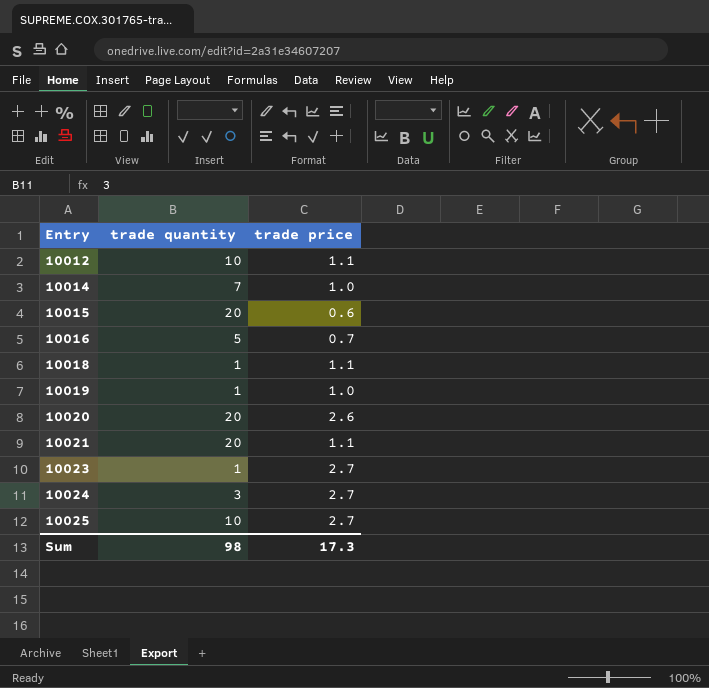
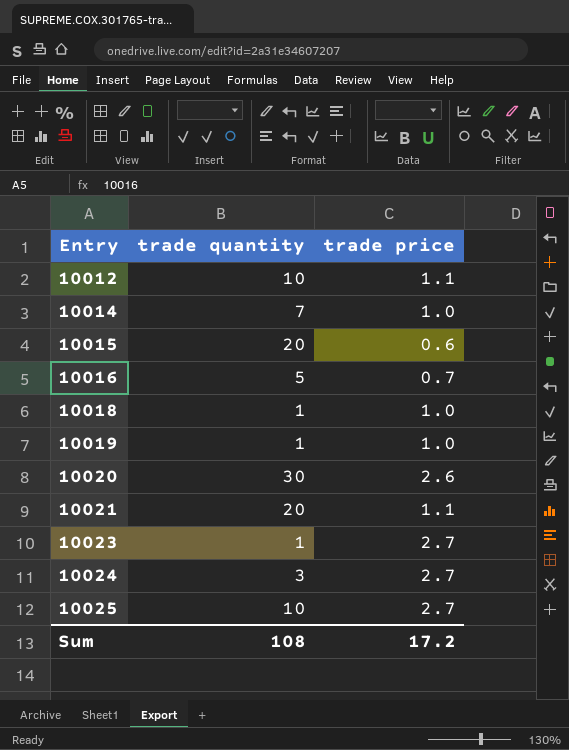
10018 | trade price: 1.1 -> 1.0
10020 | trade quantity: 20 -> 30
Sum | trade quantity: 98 -> 108
Sum | trade price: 17.3 -> 17.2

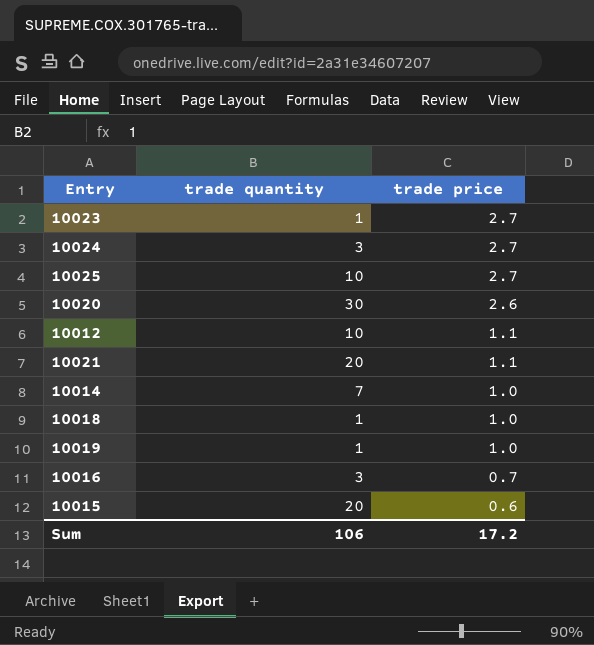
row order: Entry ascending -> trade price descending
10016 | trade quantity: 5 -> 3
Sum | trade quantity: 108 -> 106

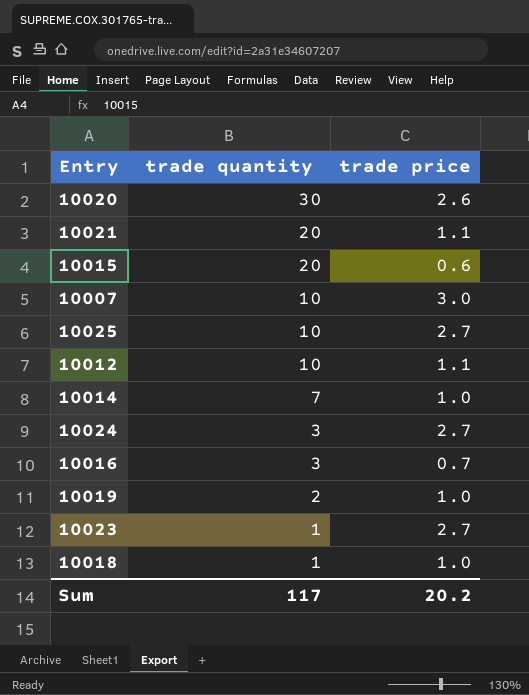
row order: trade price descending -> trade quantity descending
row 10007: none -> 10 | 3.0
10019 | trade quantity: 1 -> 2
Sum | trade quantity: 106 -> 117
Sum | trade price: 17.2 -> 20.2

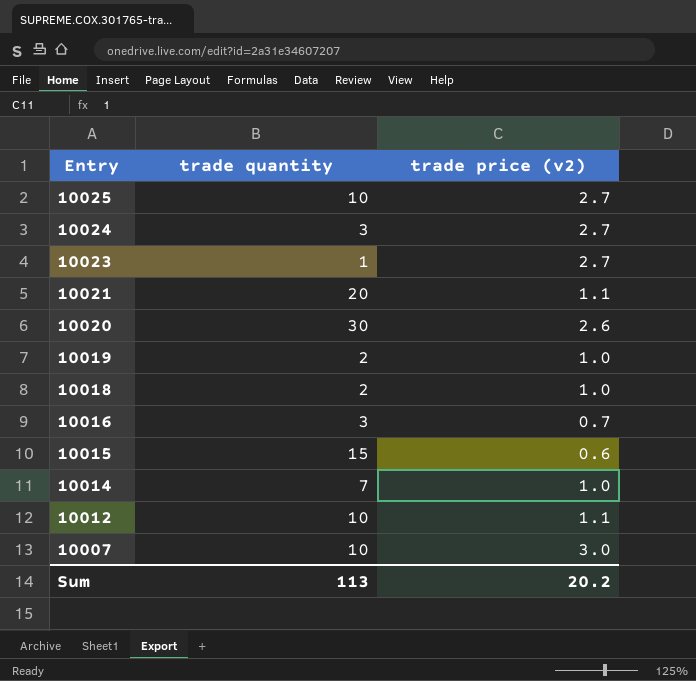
row order: trade quantity descending -> Entry descending
column name: trade price -> trade price (v2)
10018 | trade quantity: 1 -> 2
10015 | trade quantity: 20 -> 15
Sum | trade quantity: 117 -> 113

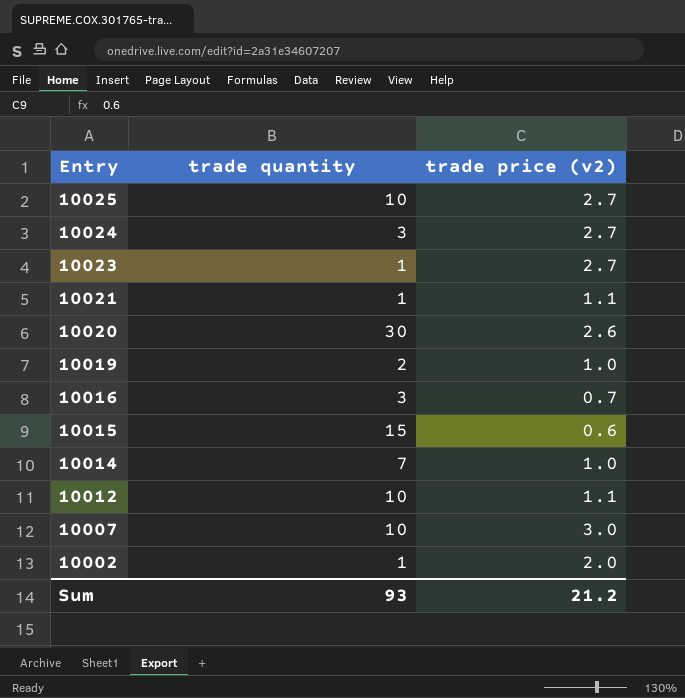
row 10018: 2 | 1.0 -> none
10021 | trade quantity: 20 -> 1
row 10002: none -> 1 | 2.0
Sum | trade quantity: 113 -> 93
Sum | trade price (v2): 20.2 -> 21.2

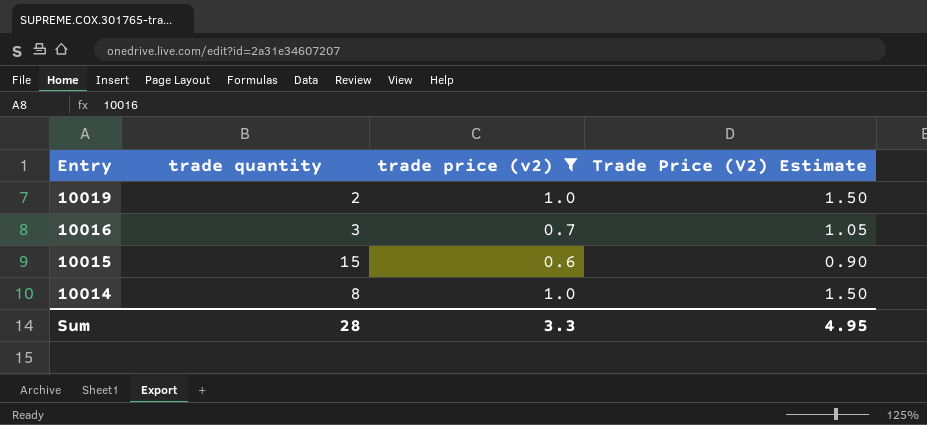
filter: none -> trade price (v2) <= 1.0
column Trade Price (V2) Estimate | formula: none -> [trade price (v2)] * 1.5
10014 | trade quantity: 7 -> 8
Sum | trade quantity: 93 -> 28
Sum | trade price (v2): 21.2 -> 3.3

